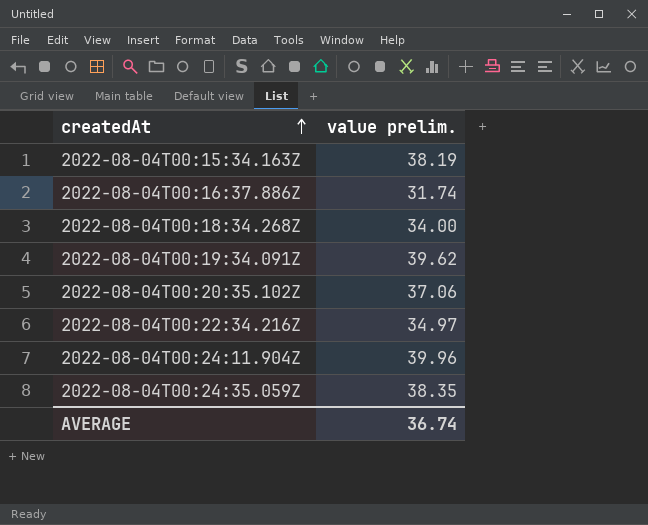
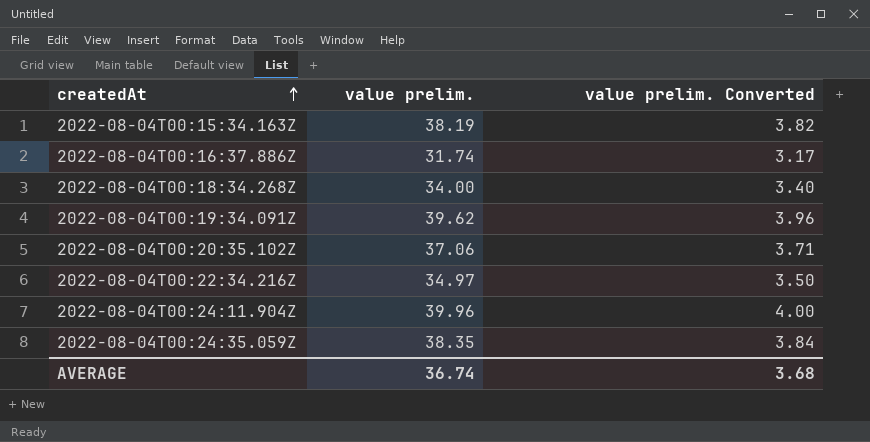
column value prelim. Converted | formula: none -> [value prelim.] * 0.1

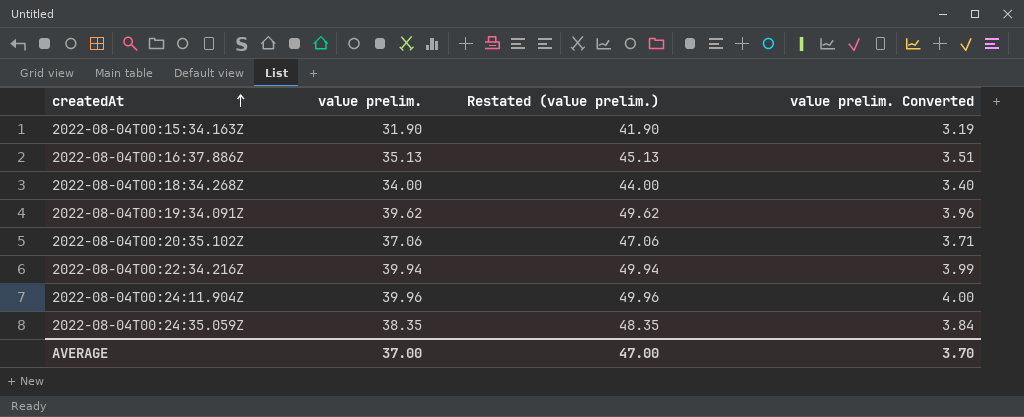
column Restated (value prelim.) | formula: none -> [value prelim.] + 10
2022-08-04T00:15:34.163Z | value prelim.: 38.19 -> 31.90
2022-08-04T00:15:34.163Z | value prelim. Converted: 3.82 -> 3.19
2022-08-04T00:16:37.886Z | value prelim.: 31.74 -> 35.13
2022-08-04T00:16:37.886Z | value prelim. Converted: 3.17 -> 3.51
2022-08-04T00:22:34.216Z | value prelim.: 34.97 -> 39.94
2022-08-04T00:22:34.216Z | value prelim. Converted: 3.50 -> 3.99
AVERAGE | value prelim.: 36.74 -> 37.00
AVERAGE | value prelim. Converted: 3.68 -> 3.70

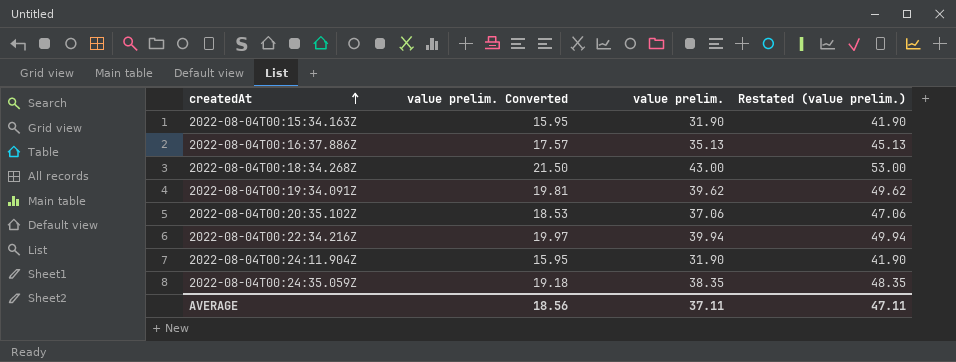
column value prelim. Converted | formula: [value prelim.] * 0.1 -> [value prelim.] * 0.5
column value prelim. Converted | position: 4 -> 2
2022-08-04T00:18:34.268Z | value prelim.: 34.00 -> 43.00
2022-08-04T00:18:34.268Z | Restated (value prelim.): 44.00 -> 53.00
2022-08-04T00:24:11.904Z | value prelim.: 39.96 -> 31.90
2022-08-04T00:24:11.904Z | Restated (value prelim.): 49.96 -> 41.90
AVERAGE | value prelim. Converted: 3.70 -> 18.56
AVERAGE | value prelim.: 37.00 -> 37.11
AVERAGE | Restated (value prelim.): 47.00 -> 47.11

